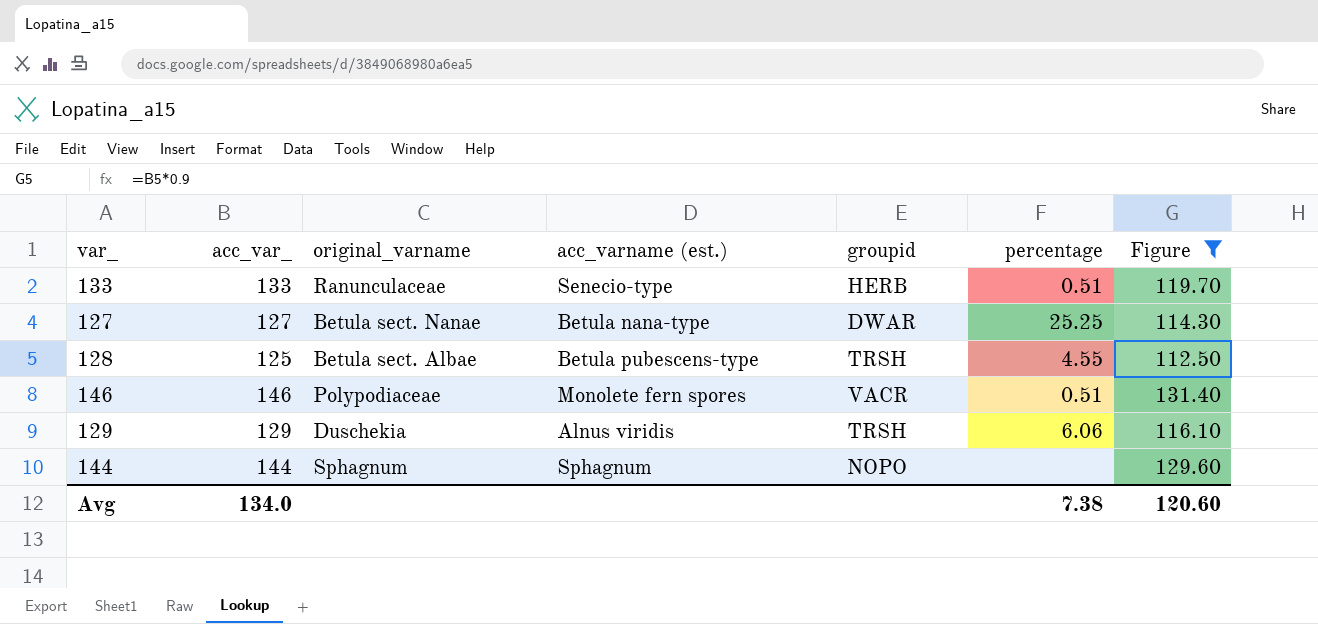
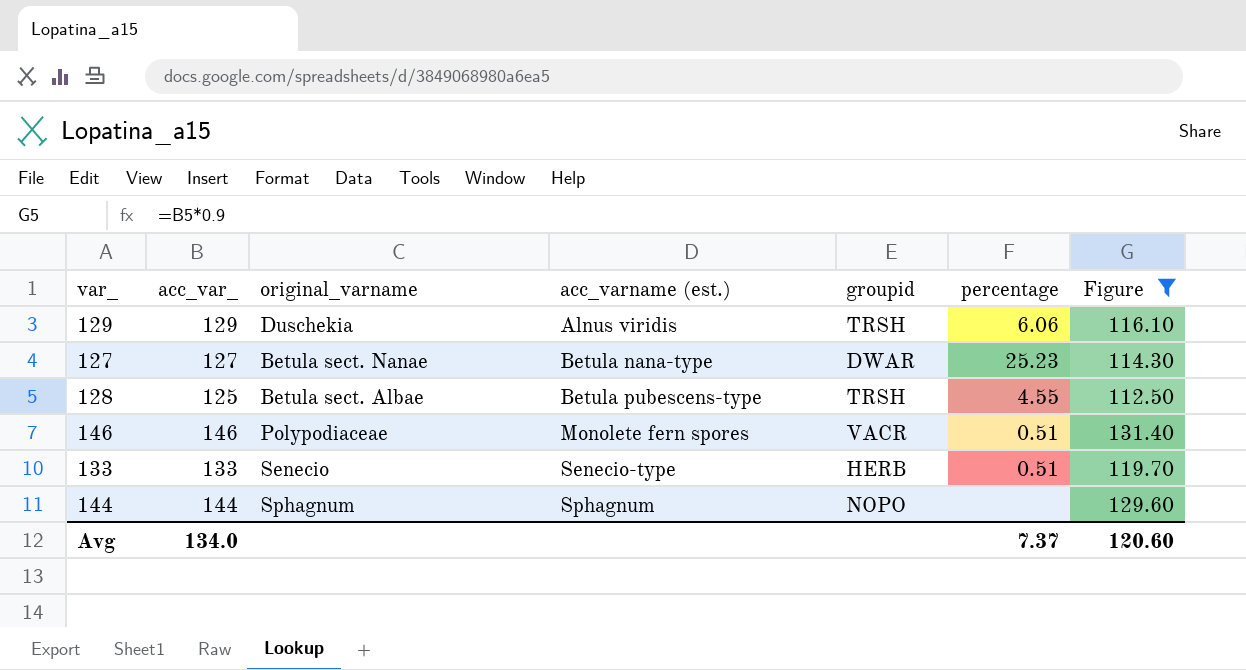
row order: none -> acc_varname (est.) ascending
127 | percentage: 25.25 -> 25.23
133 | original_varname: Ranunculaceae -> Senecio
Avg | percentage: 7.38 -> 7.37

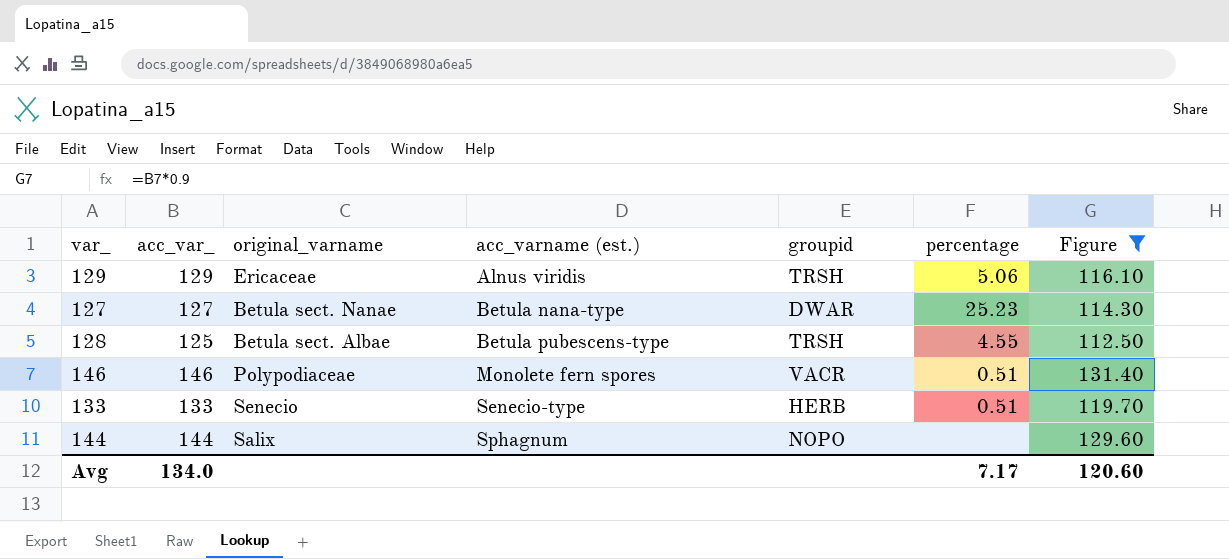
129 | original_varname: Duschekia -> Ericaceae
129 | percentage: 6.06 -> 5.06
144 | original_varname: Sphagnum -> Salix
Avg | percentage: 7.37 -> 7.17

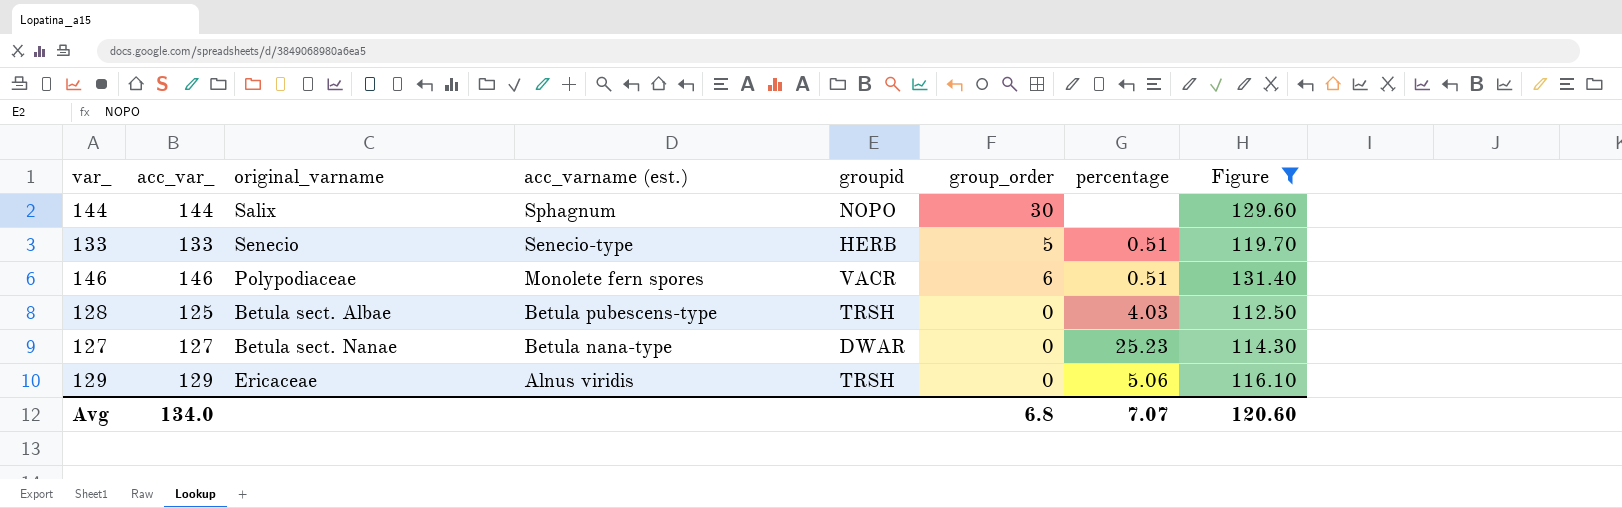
row order: acc_varname (est.) ascending -> acc_varname (est.) descending
column group_order | position: none -> 6
128 | percentage: 4.55 -> 4.03
Avg | percentage: 7.17 -> 7.07

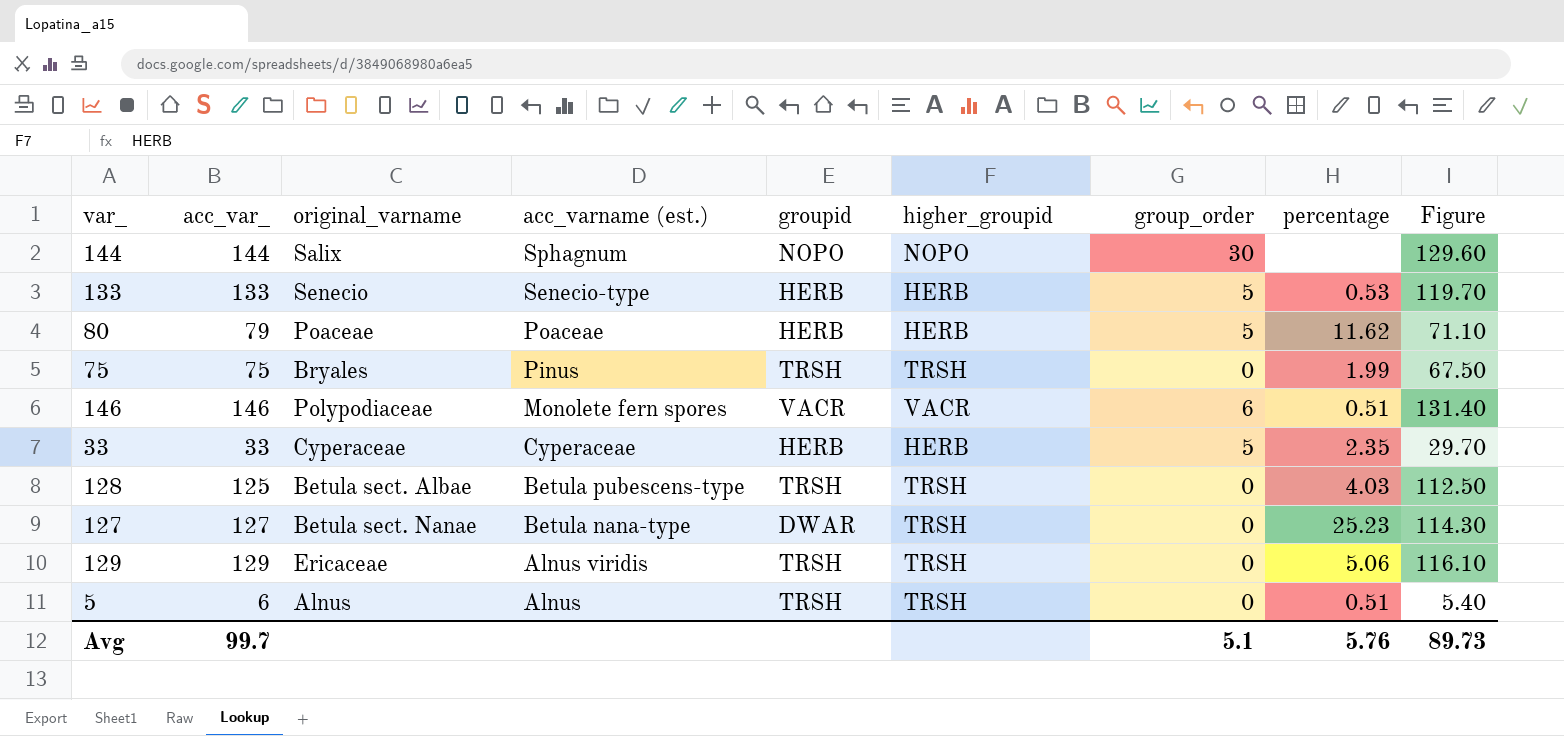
filter: Figure >= 112.50 -> none
column higher_groupid | position: none -> 6
133 | percentage: 0.51 -> 0.53
Avg | acc_var_: 134.0 -> 99.7
Avg | group_order: 6.8 -> 5.1
Avg | percentage: 7.07 -> 5.76
Avg | Figure: 120.60 -> 89.73

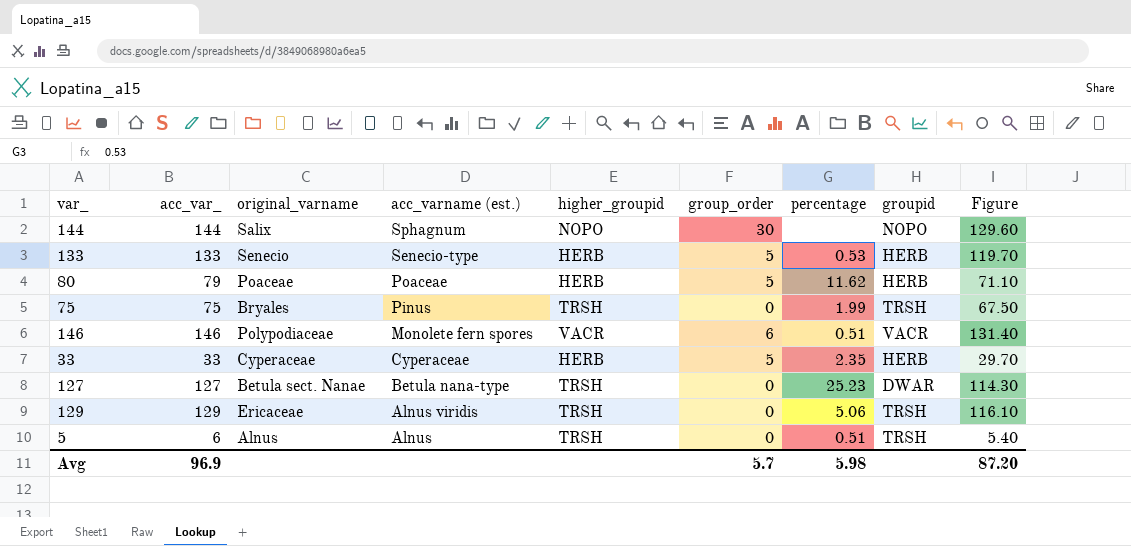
column groupid | position: 5 -> 8
row 128: 125 | Betula sect. Albae | Betula pubescens-type | TRSH | TRSH | 0 | 4.03 | 112.50 -> none
Avg | acc_var_: 99.7 -> 96.9
Avg | group_order: 5.1 -> 5.7
Avg | percentage: 5.76 -> 5.98
Avg | Figure: 89.73 -> 87.20

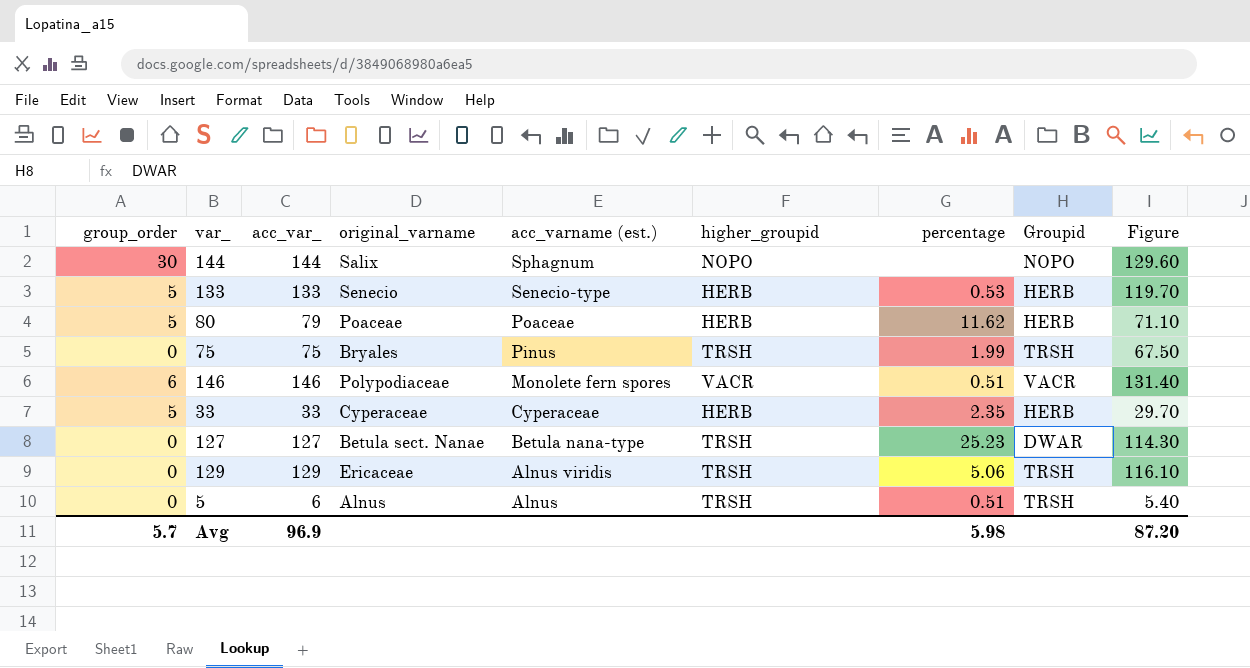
column group_order | position: 6 -> 1
column name: groupid -> Groupid

